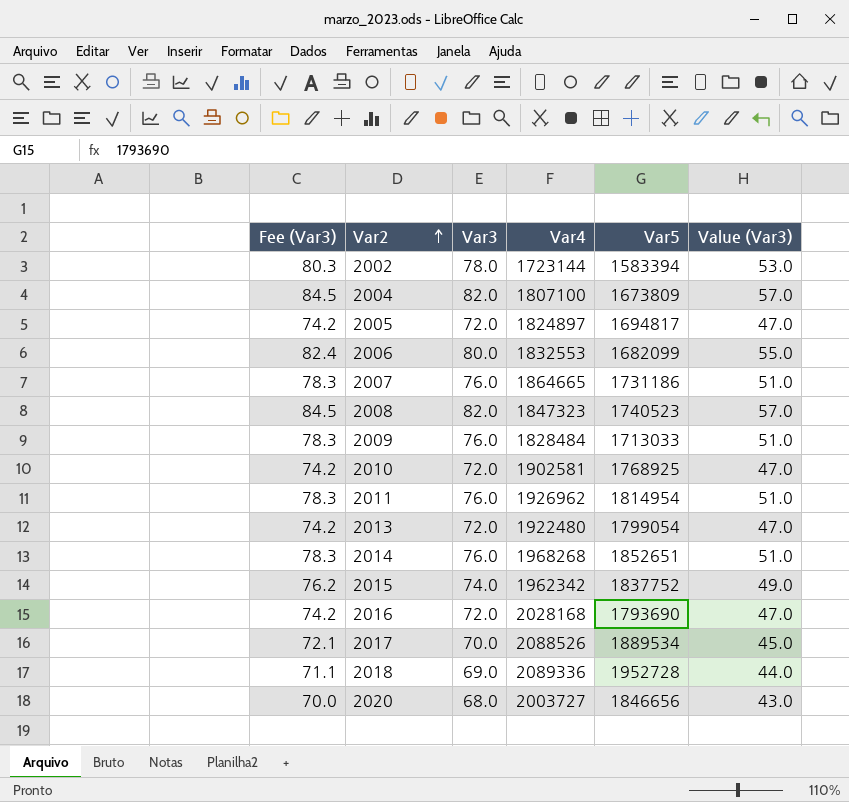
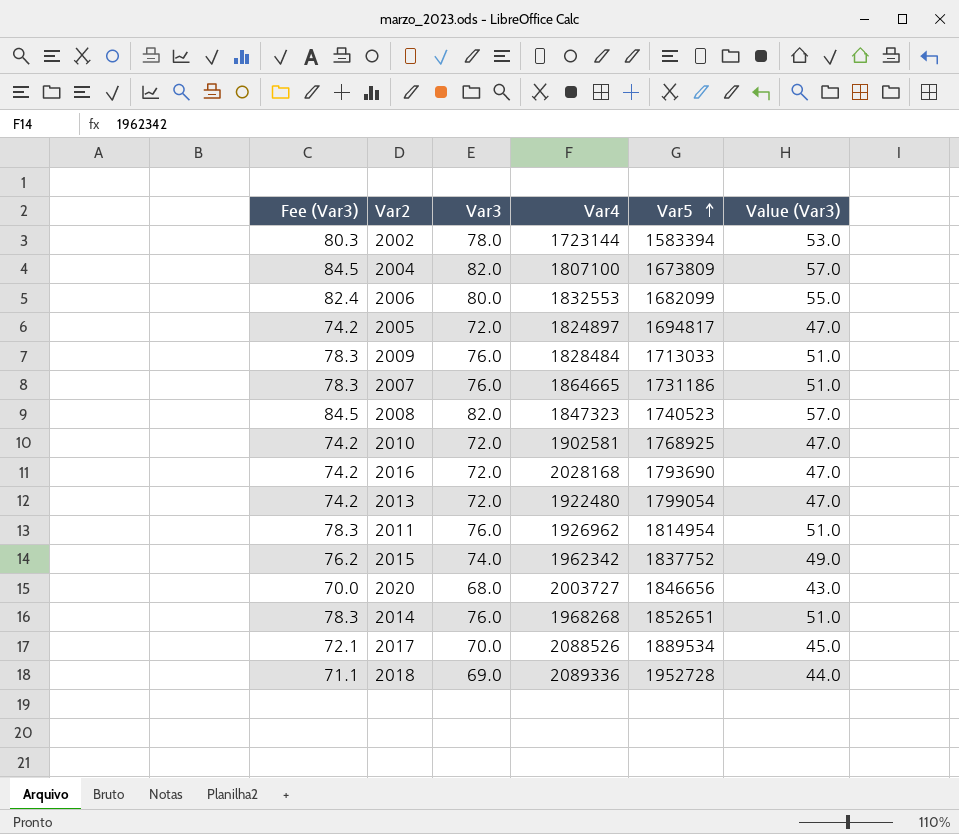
row order: Var2 ascending -> Var5 ascending

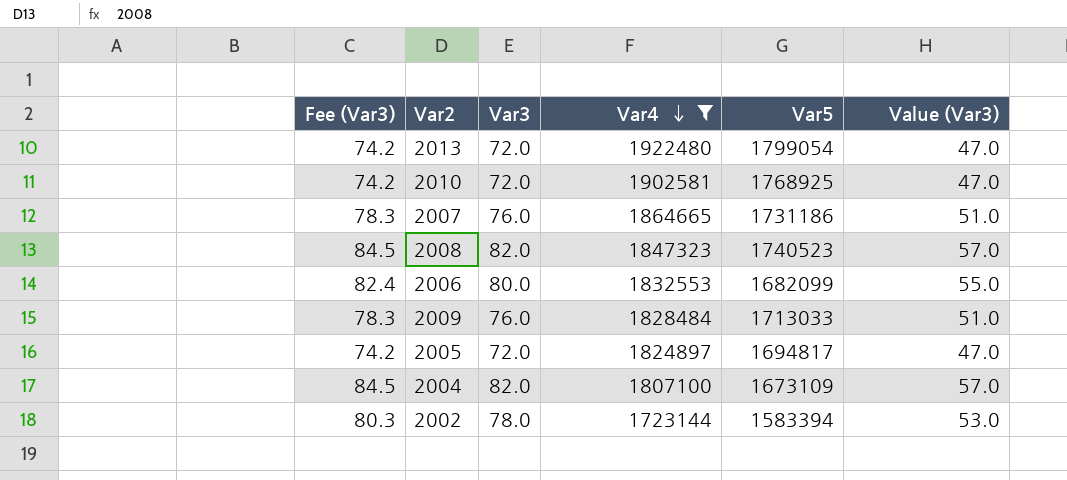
filter: none -> Var4 <= 1922480
row order: Var5 ascending -> Var4 descending
2004 | Var5: 1673809 -> 1673109

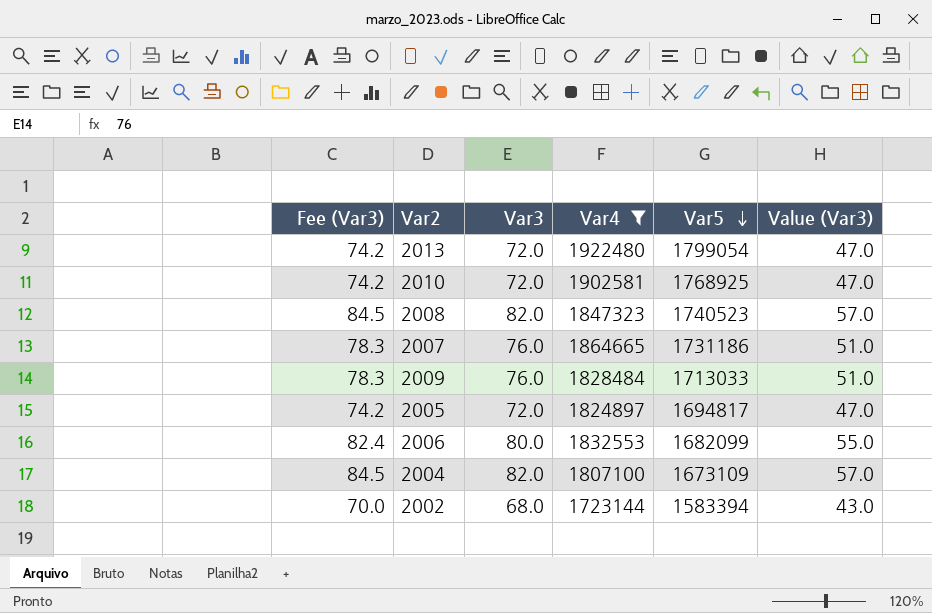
row order: Var4 descending -> Var5 descending
2002 | Fee (Var3): 80.3 -> 70.0
2002 | Var3: 78.0 -> 68.0
2002 | Value (Var3): 53.0 -> 43.0

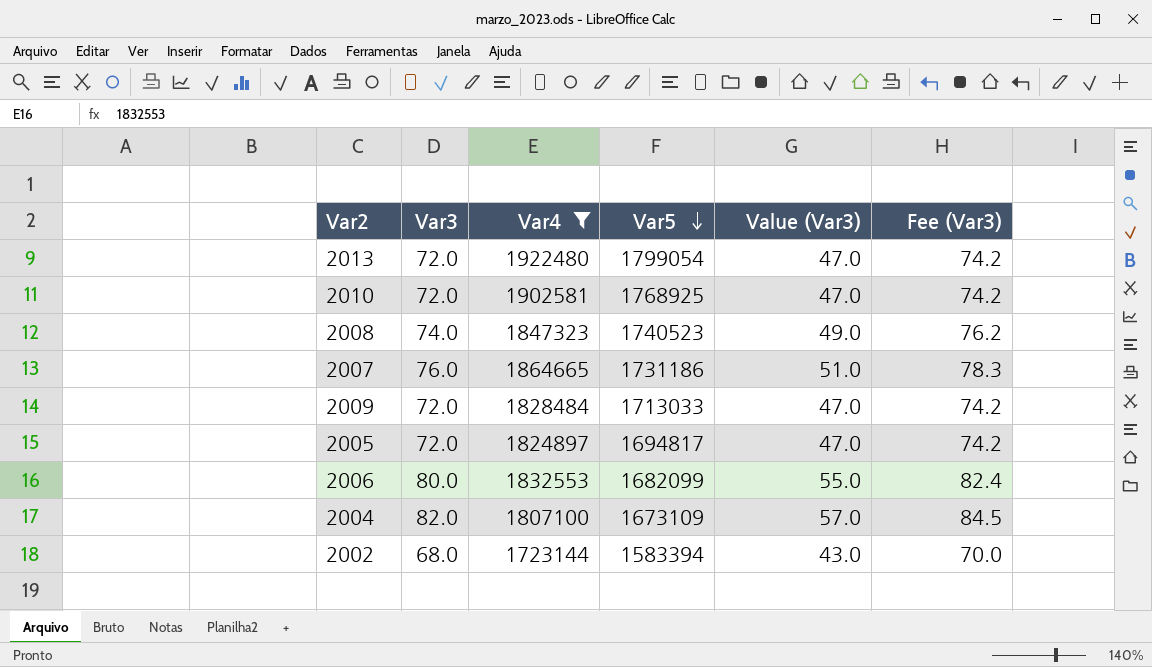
column Fee (Var3) | position: 1 -> 6
2008 | Var3: 82.0 -> 74.0
2008 | Value (Var3): 57.0 -> 49.0
2008 | Fee (Var3): 84.5 -> 76.2
2009 | Var3: 76.0 -> 72.0
2009 | Value (Var3): 51.0 -> 47.0
2009 | Fee (Var3): 78.3 -> 74.2

